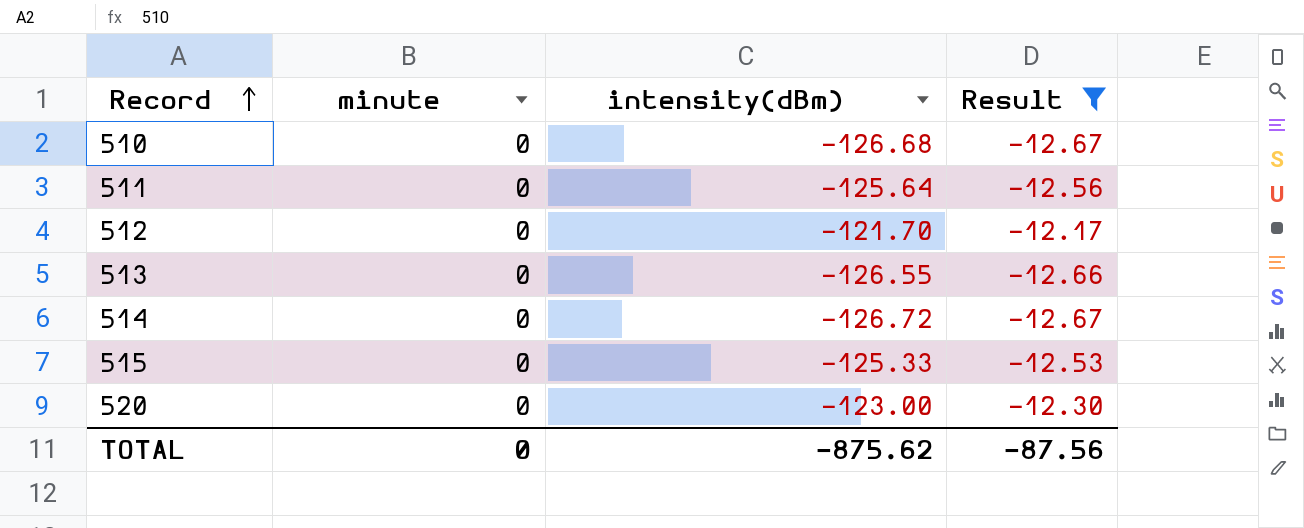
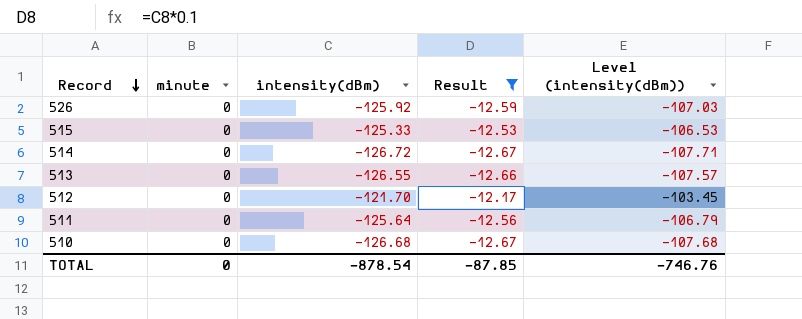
row order: Record ascending -> Record descending
column Level (intensity(dBm)) | formula: none -> [intensity(dBm)] * 0.85
row 520: 0 | -123.00 | -12.30 -> none
row 526: none -> 0 | -125.92 | -12.59 | -107.03
TOTAL | intensity(dBm): -875.62 -> -878.54
TOTAL | Result: -87.56 -> -87.85

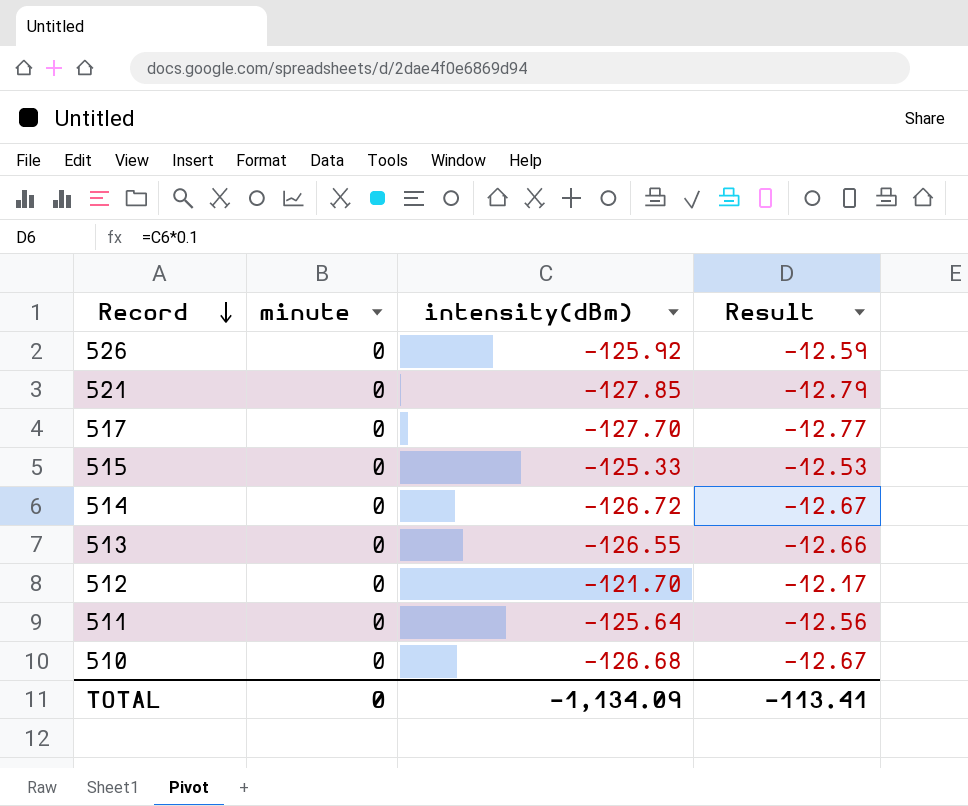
filter: Result >= -12.67 -> none
column Level (intensity(dBm)) | formula: [intensity(dBm)] * 0.85 -> none
TOTAL | intensity(dBm): -878.54 -> -1,134.09
TOTAL | Result: -87.85 -> -113.41

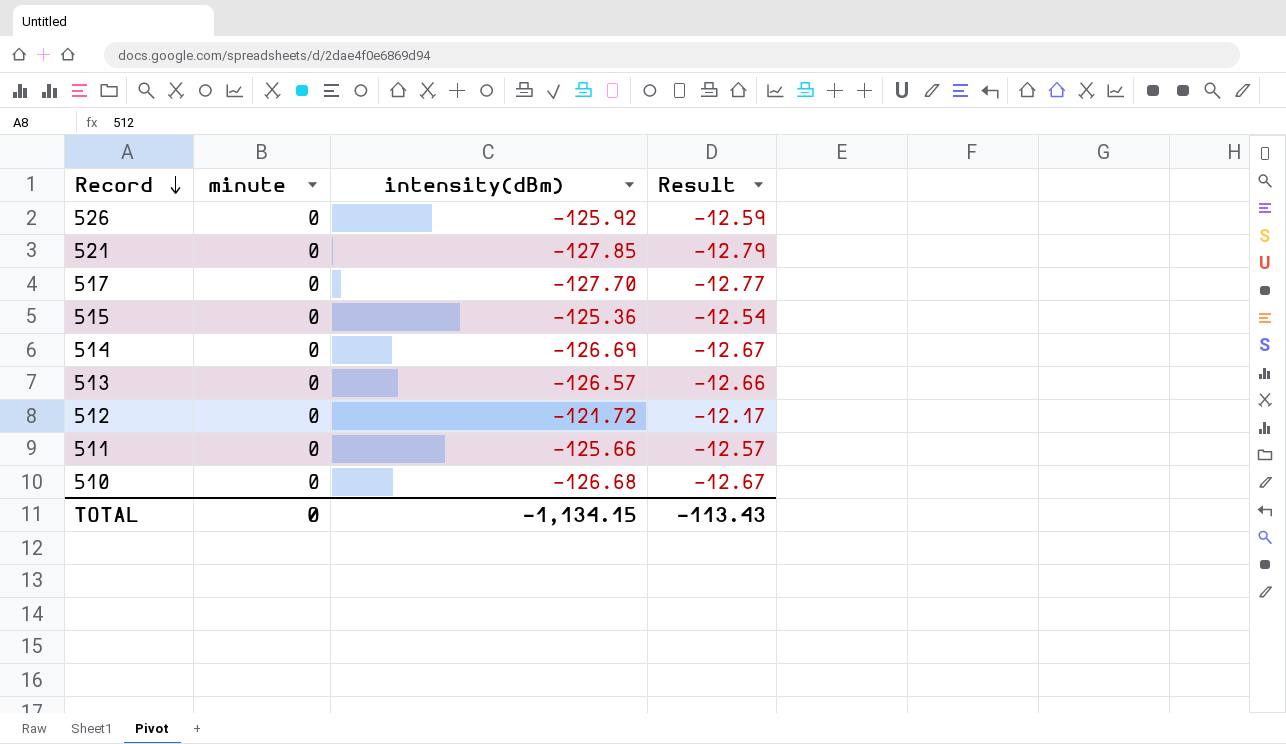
515 | intensity(dBm): -125.33 -> -125.36
515 | Result: -12.53 -> -12.54
514 | intensity(dBm): -126.72 -> -126.69
513 | intensity(dBm): -126.55 -> -126.57
512 | intensity(dBm): -121.70 -> -121.72
511 | intensity(dBm): -125.64 -> -125.66
511 | Result: -12.56 -> -12.57
TOTAL | intensity(dBm): -1,134.09 -> -1,134.15
TOTAL | Result: -113.41 -> -113.43

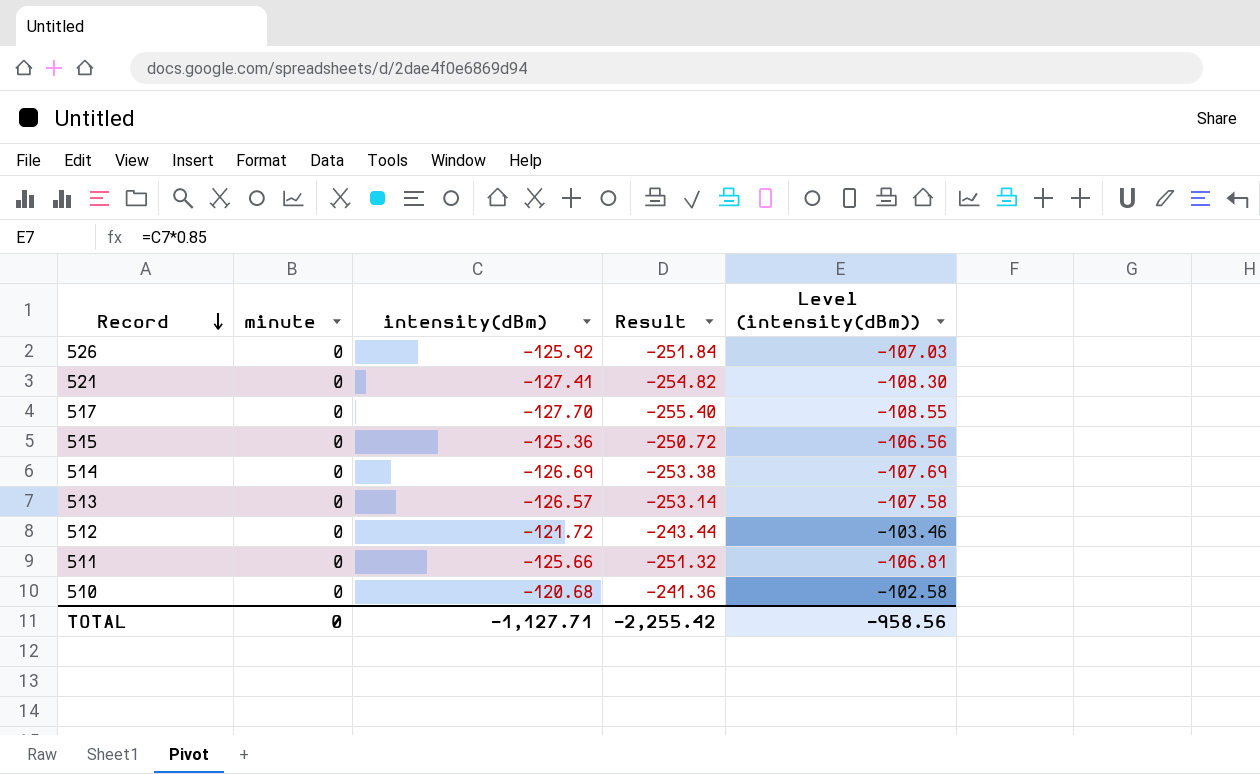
column Result | formula: [intensity(dBm)] * 0.1 -> [intensity(dBm)] * 2
column Level (intensity(dBm)) | formula: none -> [intensity(dBm)] * 0.85
521 | intensity(dBm): -127.85 -> -127.41
510 | intensity(dBm): -126.68 -> -120.68
TOTAL | intensity(dBm): -1,134.15 -> -1,127.71
TOTAL | Result: -113.43 -> -2,255.42

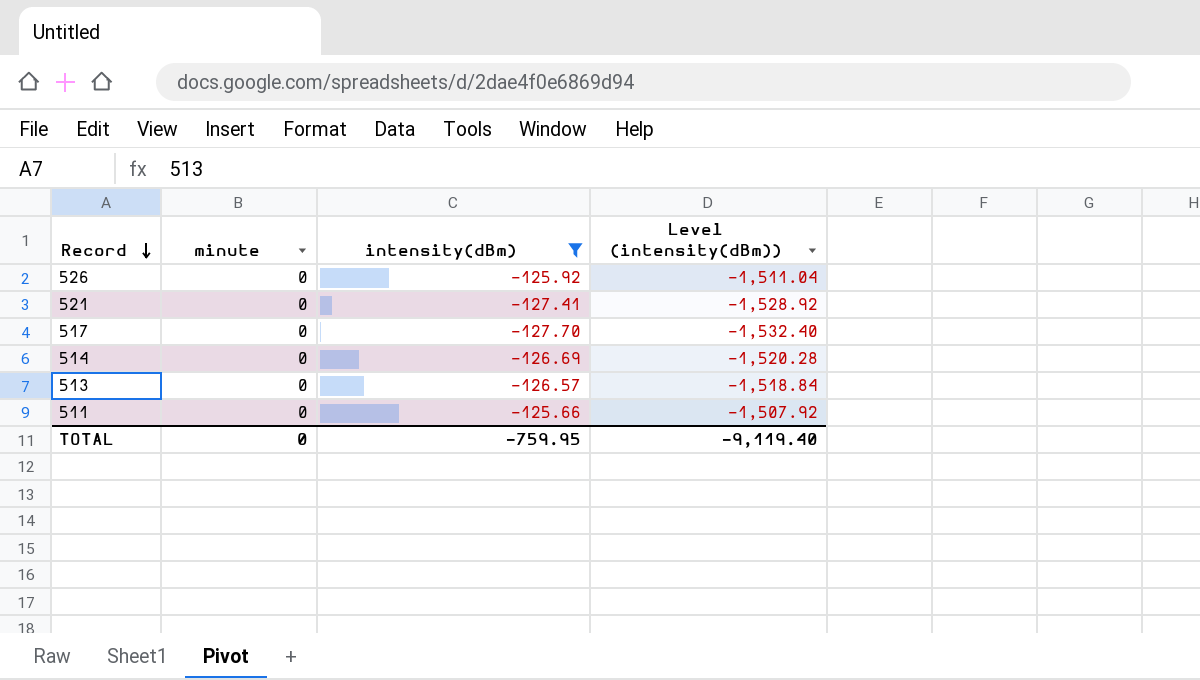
filter: none -> intensity(dBm) <= -125.66
column Result | formula: [intensity(dBm)] * 2 -> none
column Level (intensity(dBm)) | formula: [intensity(dBm)] * 0.85 -> [intensity(dBm)] * 12
TOTAL | intensity(dBm): -1,127.71 -> -759.95
TOTAL | Level (intensity(dBm)): -958.56 -> -9,119.40

